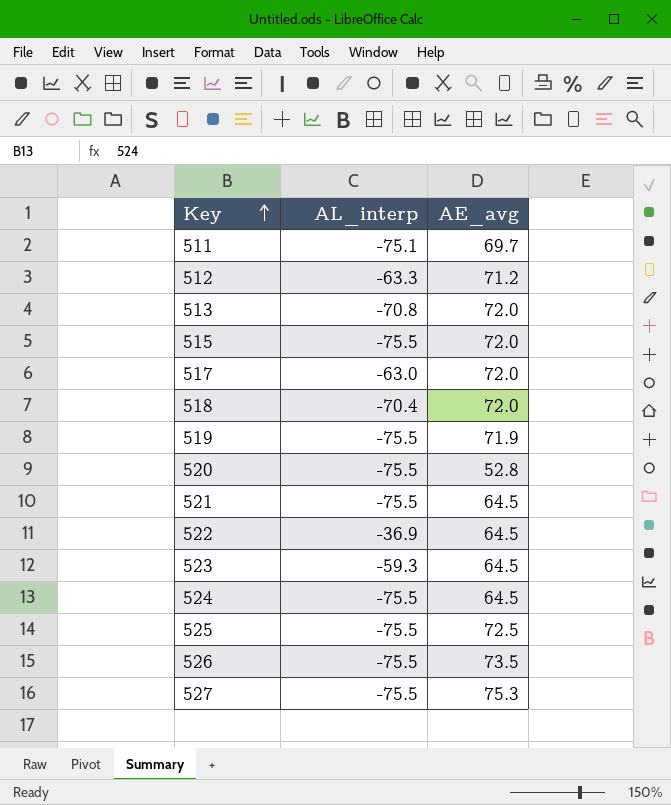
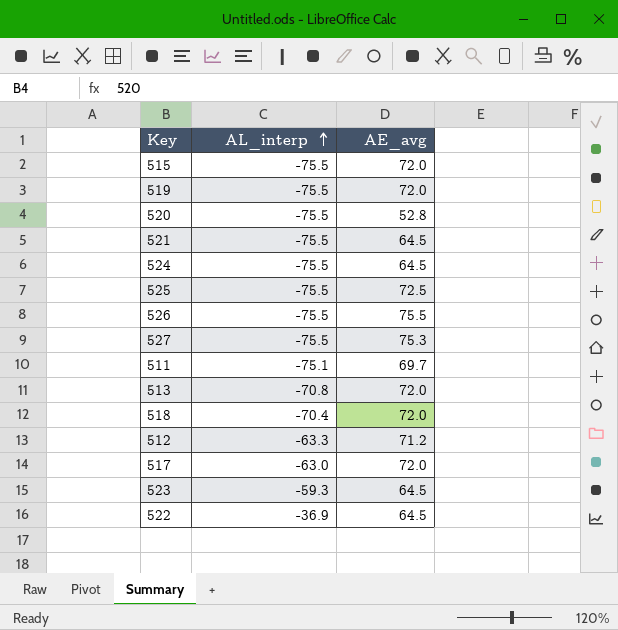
row order: Key ascending -> AL_interp ascending
519 | AE_avg: 71.9 -> 72.0
526 | AE_avg: 73.5 -> 75.5

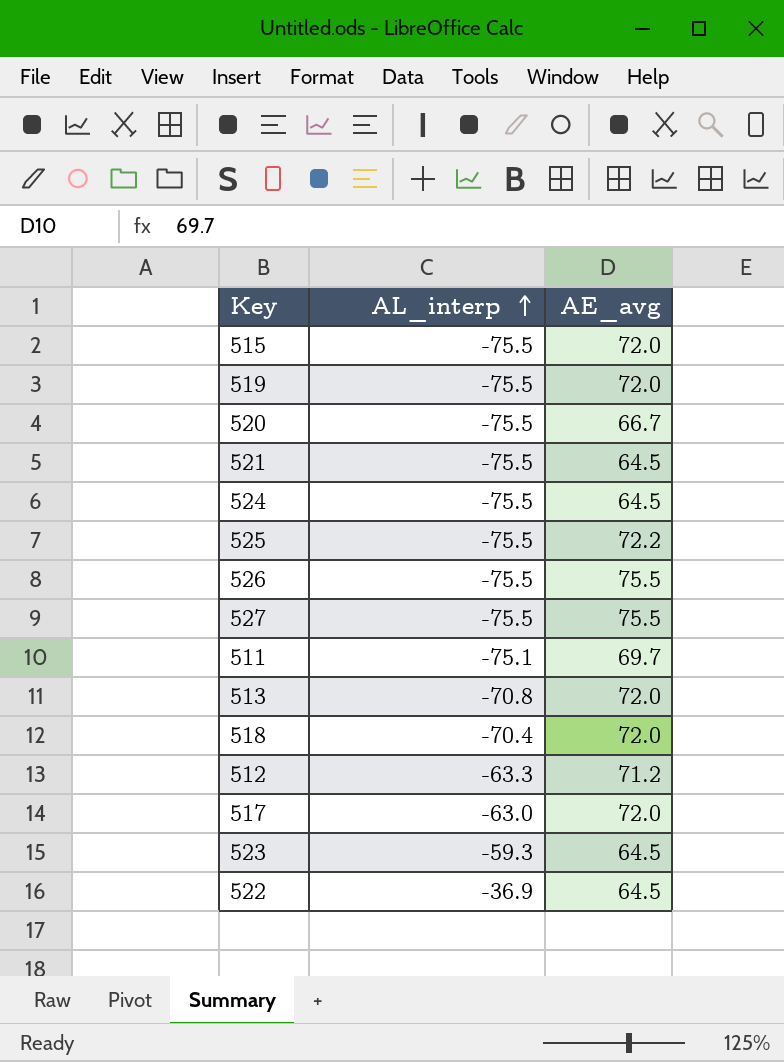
520 | AE_avg: 52.8 -> 66.7
525 | AE_avg: 72.5 -> 72.2
527 | AE_avg: 75.3 -> 75.5

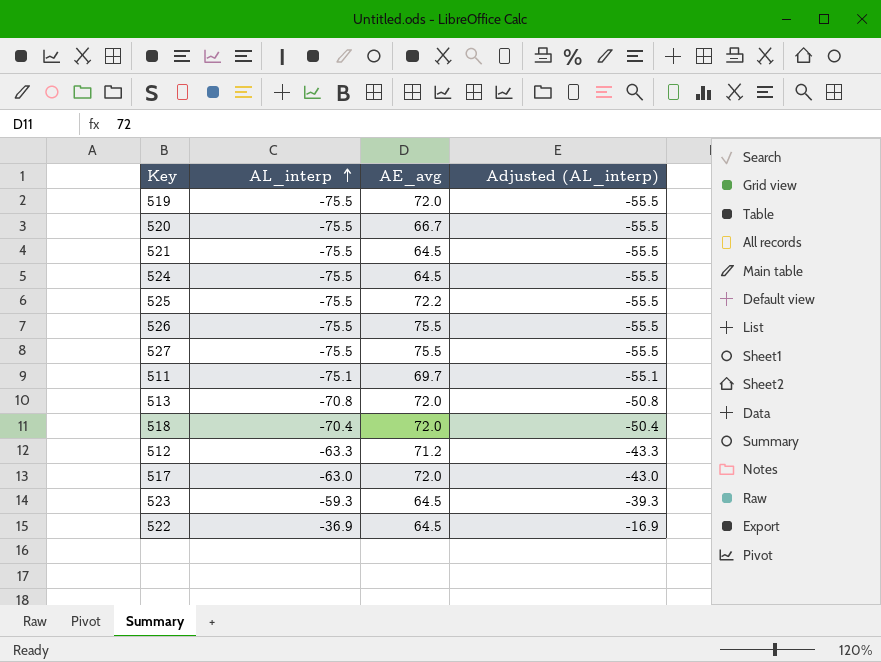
column Adjusted (AL_interp) | formula: none -> [AL_interp] + 20
row 515: -75.5 | 72.0 -> none

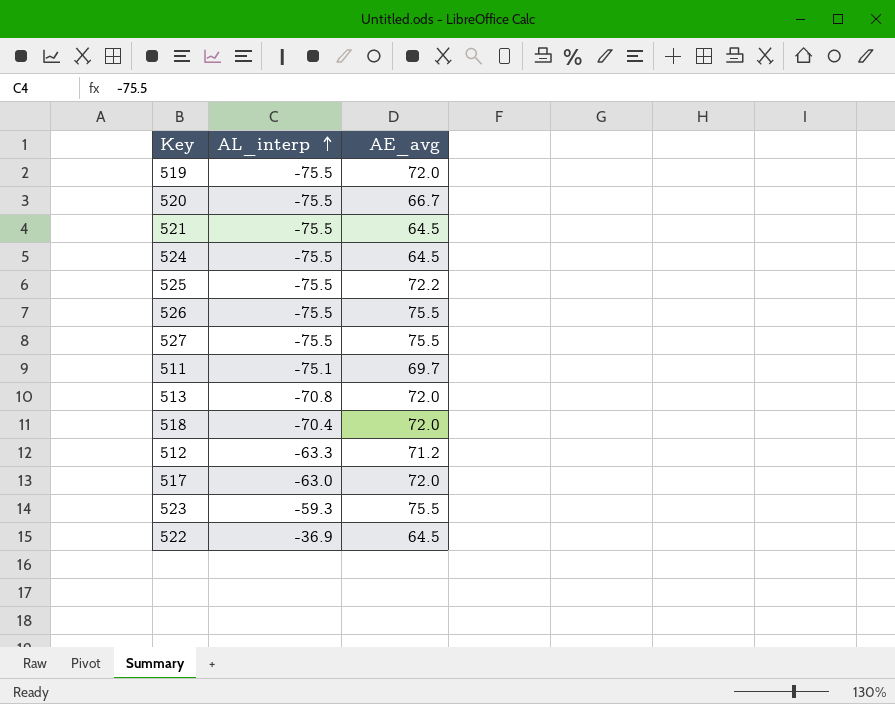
column Adjusted (AL_interp) | formula: [AL_interp] + 20 -> none
523 | AE_avg: 64.5 -> 75.5

